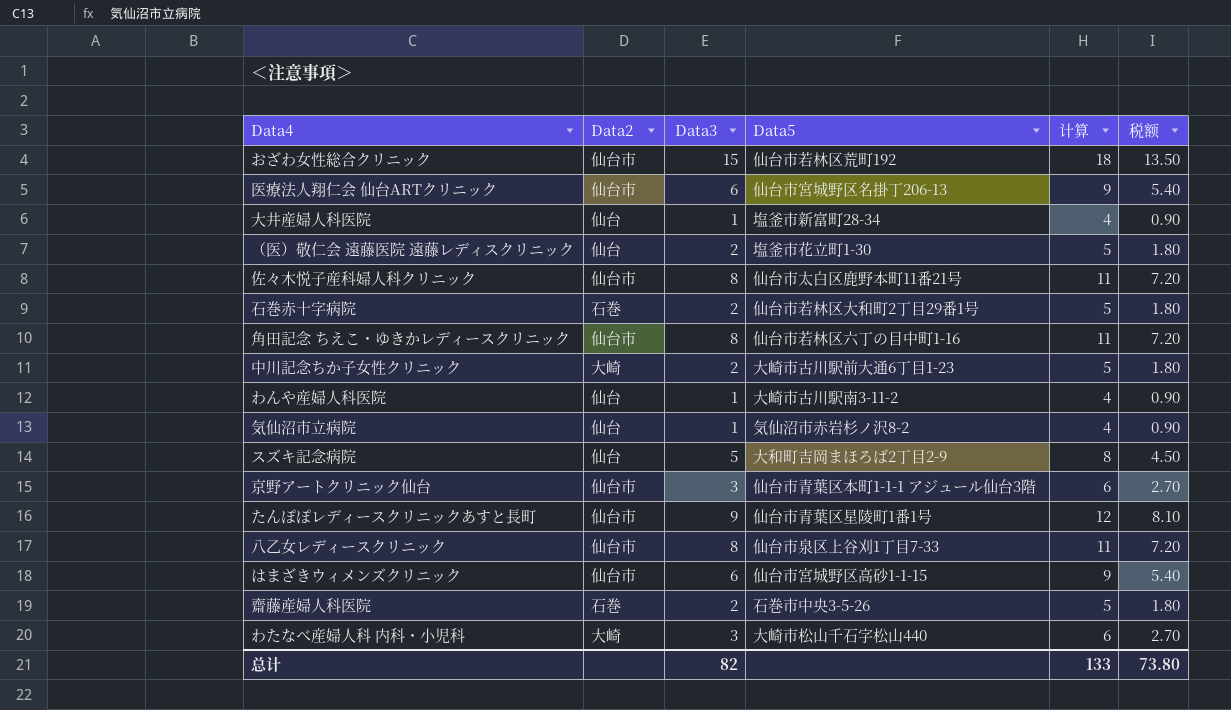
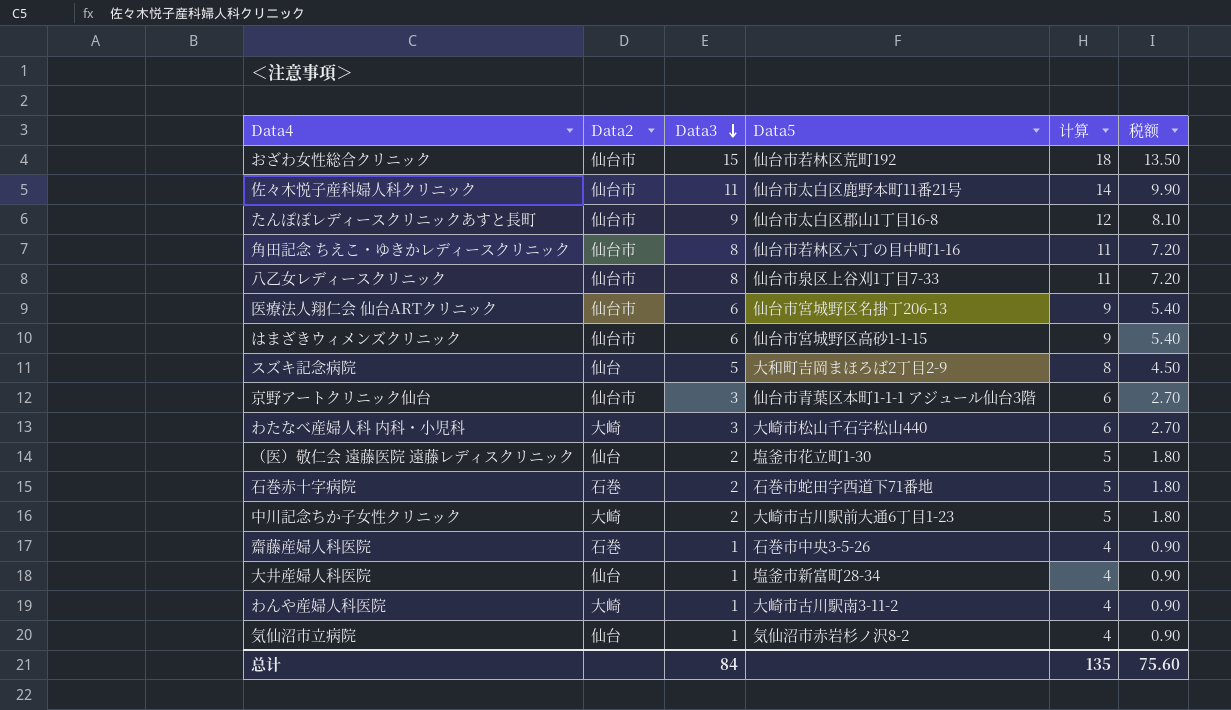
row order: none -> Data3 descending
佐々木悦子産科婦人科クリニック | Data3: 8 -> 11
佐々木悦子産科婦人科クリニック | 计算: 11 -> 14
佐々木悦子産科婦人科クリニック | 税额: 7.20 -> 9.90
たんぽぽレディースクリニックあすと長町 | Data5: 仙台市青葉区星陵町1番1号 -> 仙台市太白区郡山1丁目16-8
石巻赤十字病院 | Data5: 仙台市若林区大和町2丁目29番1号 -> 石巻市蛇田字西道下71番地
齋藤産婦人科医院 | Data3: 2 -> 1
齋藤産婦人科医院 | 计算: 5 -> 4
齋藤産婦人科医院 | 税额: 1.80 -> 0.90
わんや産婦人科医院 | Data2: 仙台 -> 大崎
总计 | Data3: 82 -> 84
总计 | 计算: 133 -> 135
总计 | 税额: 73.80 -> 75.60

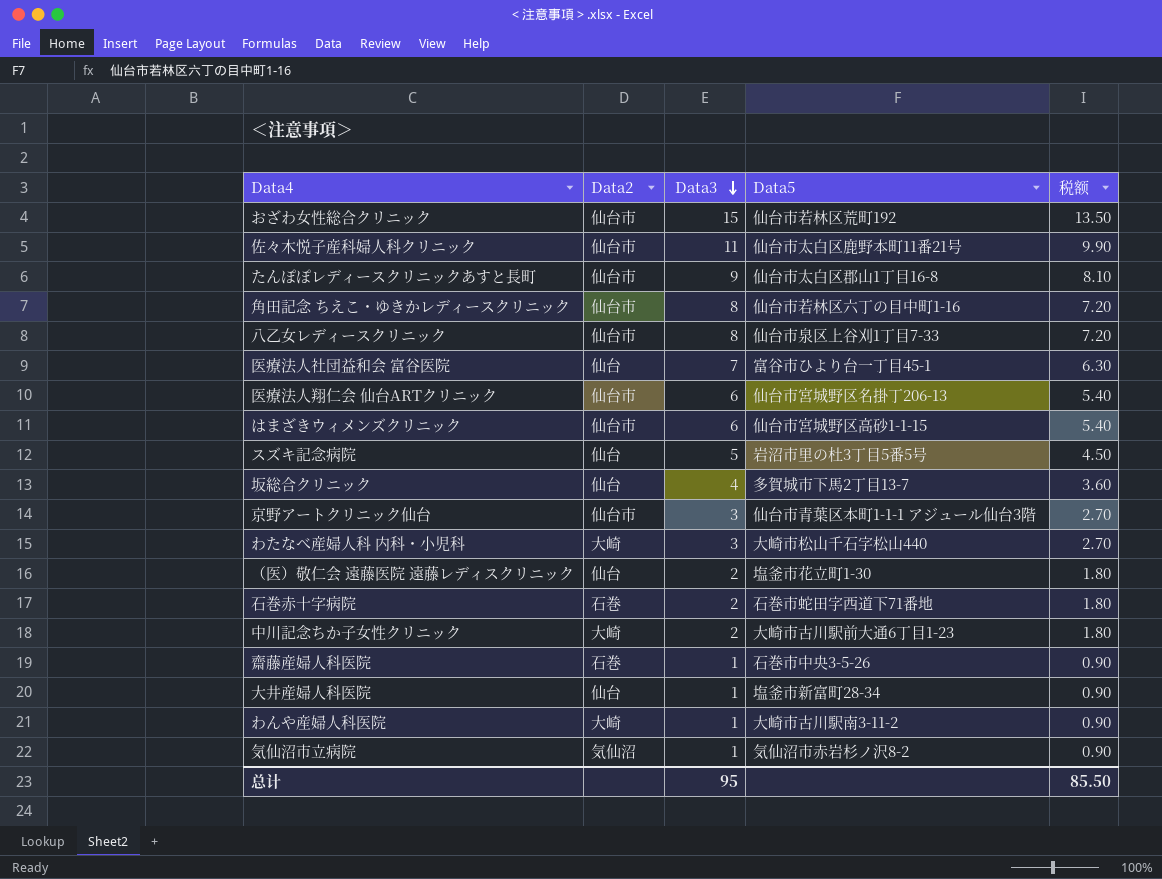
column 计算 | formula: [Data3] + 3 -> none
row 医療法人社団益和会 富谷医院: none -> 仙台 | 7 | 富谷市ひより台一丁目45-1 | 6.30
スズキ記念病院 | Data5: 大和町吉岡まほろば2丁目2-9 -> 岩沼市里の杜3丁目5番5号
row 坂総合クリニック: none -> 仙台 | 4 | 多賀城市下馬2丁目13-7 | 3.60
気仙沼市立病院 | Data2: 仙台 -> 気仙沼
总计 | Data3: 84 -> 95
总计 | 税额: 75.60 -> 85.50

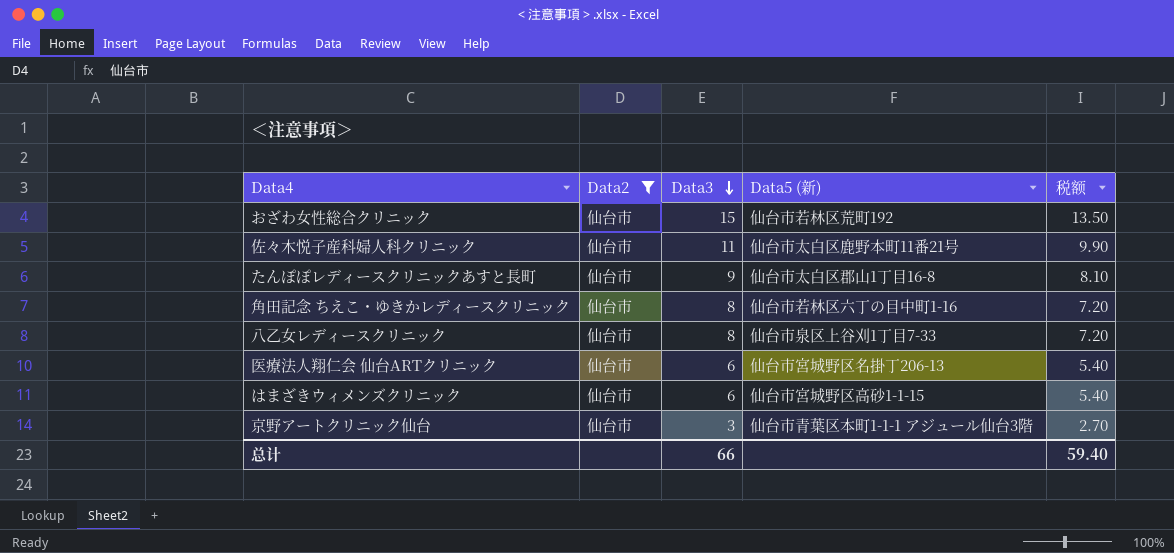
filter: none -> Data2 = 仙台市
column name: Data5 -> Data5 (新)
总计 | Data3: 95 -> 66
总计 | 税额: 85.50 -> 59.40

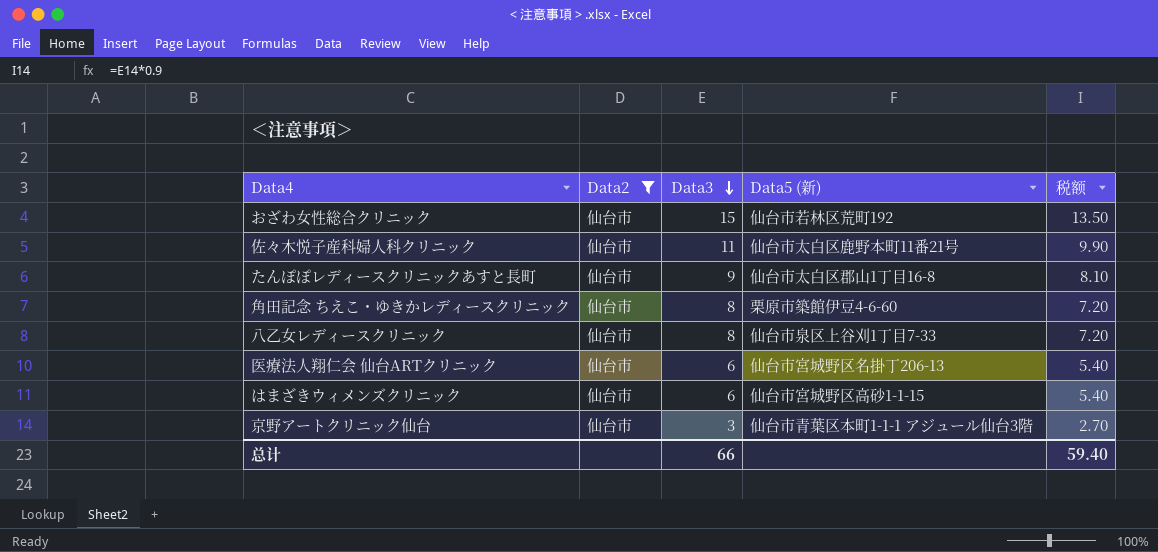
角田記念 ちえこ・ゆきかレディースクリニック | Data5 (新): 仙台市若林区六丁の目中町1-16 -> 栗原市築館伊豆4-6-60

